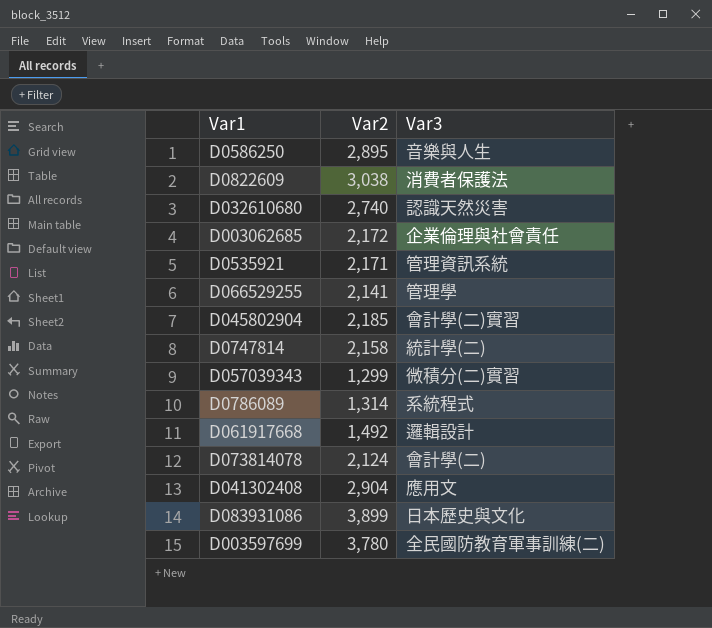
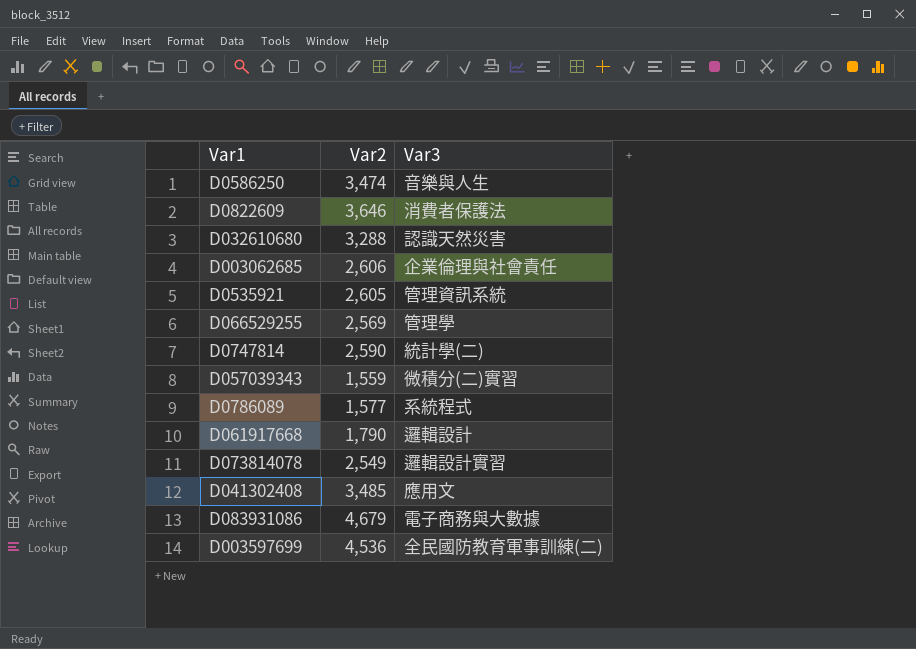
row D045802904: 2,185 | 會計學(二)實習 -> none
D0586250 | Var2: 2,895 -> 3,474
D0822609 | Var2: 3,038 -> 3,646
D032610680 | Var2: 2,740 -> 3,288
D003062685 | Var2: 2,172 -> 2,606
D0535921 | Var2: 2,171 -> 2,605
D066529255 | Var2: 2,141 -> 2,569
D0747814 | Var2: 2,158 -> 2,590
D057039343 | Var2: 1,299 -> 1,559
D0786089 | Var2: 1,314 -> 1,577
D061917668 | Var2: 1,492 -> 1,790
D073814078 | Var2: 2,124 -> 2,549
D073814078 | Var3: 會計學(二) -> 邏輯設計實習
D041302408 | Var2: 2,904 -> 3,485
D083931086 | Var2: 3,899 -> 4,679
D083931086 | Var3: 日本歷史與文化 -> 電子商務與大數據
D003597699 | Var2: 3,780 -> 4,536

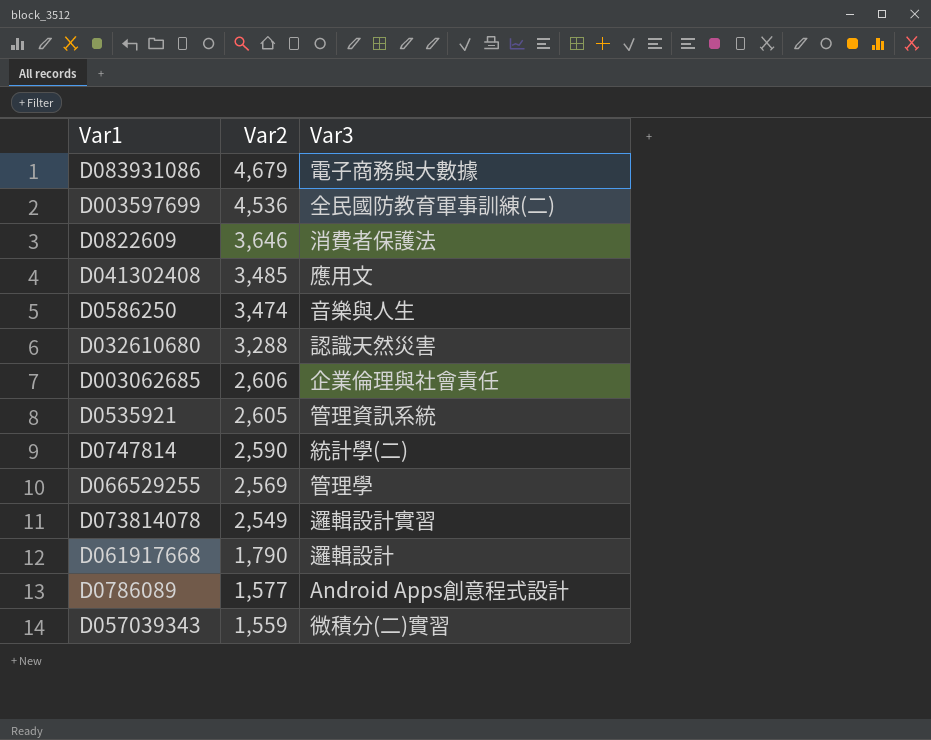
row order: none -> Var2 descending
D0786089 | Var3: 系統程式 -> Android Apps創意程式設計

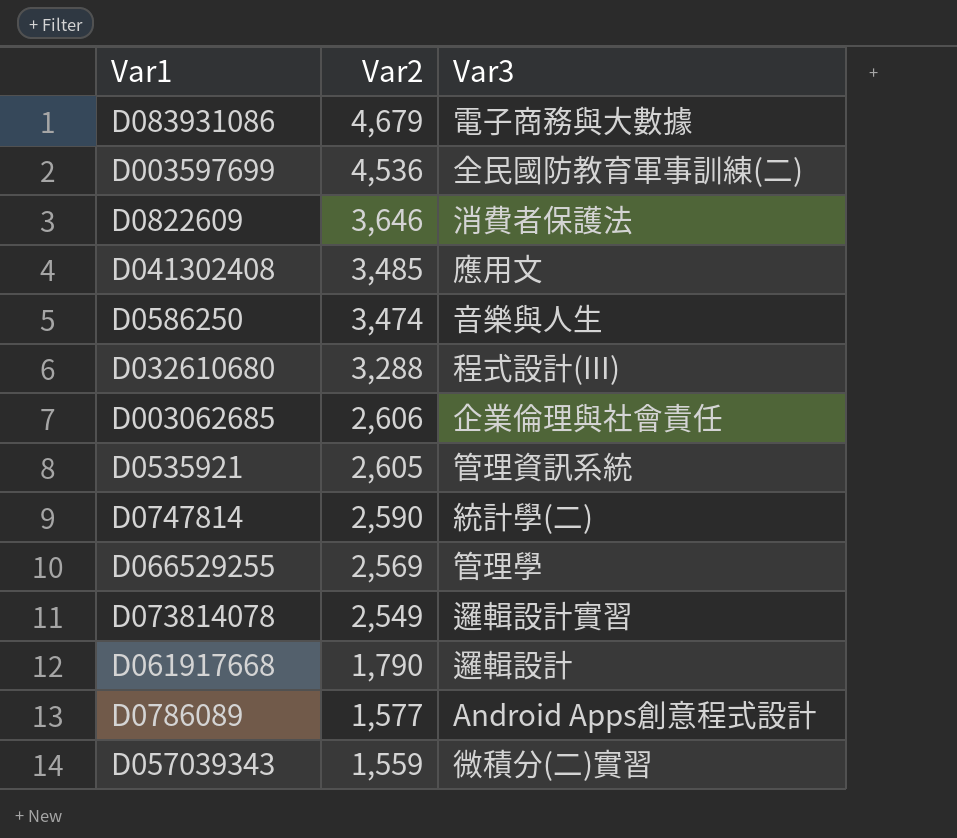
D032610680 | Var3: 認識天然災害 -> 程式設計(III)

